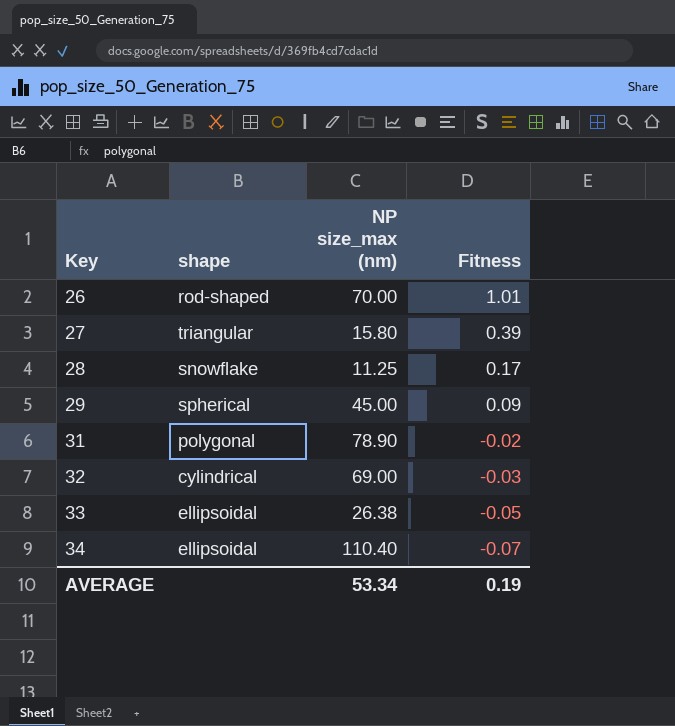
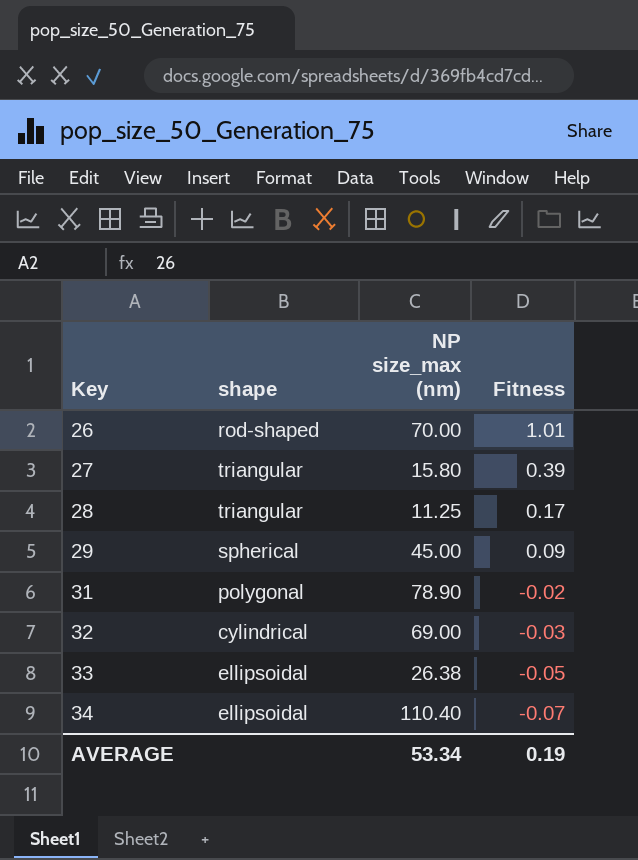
28 | shape: snowflake -> triangular

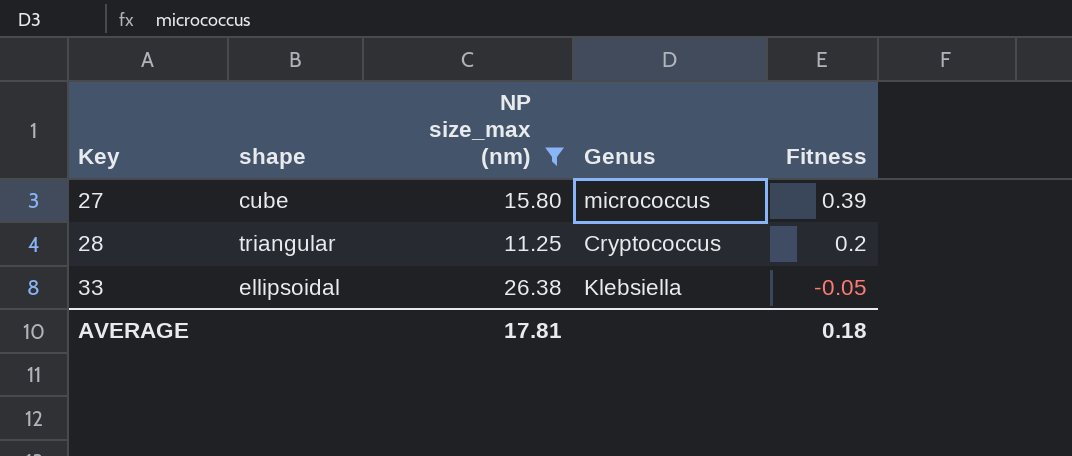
filter: none -> NP size_max (nm) <= 26.38
column Genus | position: none -> 4
27 | shape: triangular -> cube
28 | Fitness: 0.17 -> 0.2
AVERAGE | NP size_max (nm): 53.34 -> 17.81
AVERAGE | Fitness: 0.19 -> 0.18

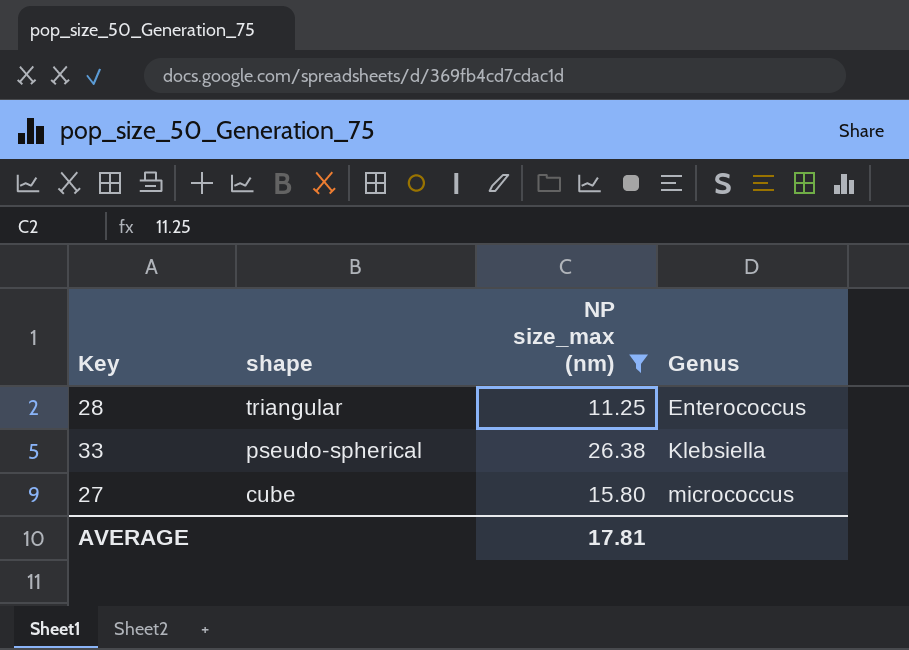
row order: Key ascending -> shape descending
column Fitness | position: 5 -> none
28 | Genus: Cryptococcus -> Enterococcus
33 | shape: ellipsoidal -> pseudo-spherical

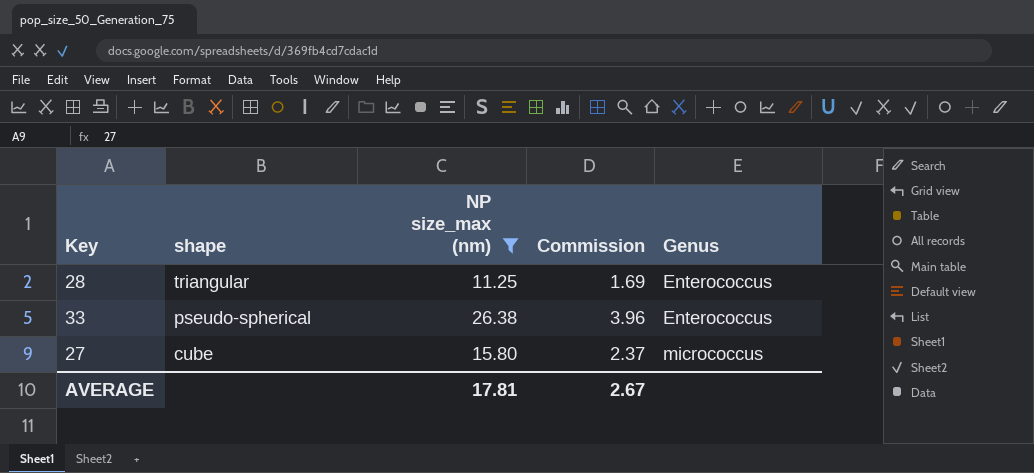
column Commission | formula: none -> [NP size_max (nm)] * 0.15
33 | Genus: Klebsiella -> Enterococcus

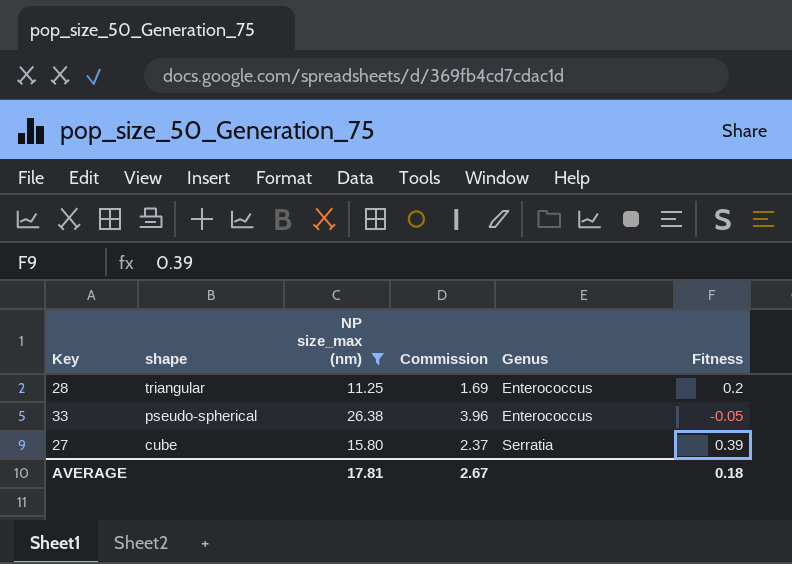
column Fitness | position: none -> 6
27 | Genus: micrococcus -> Serratia

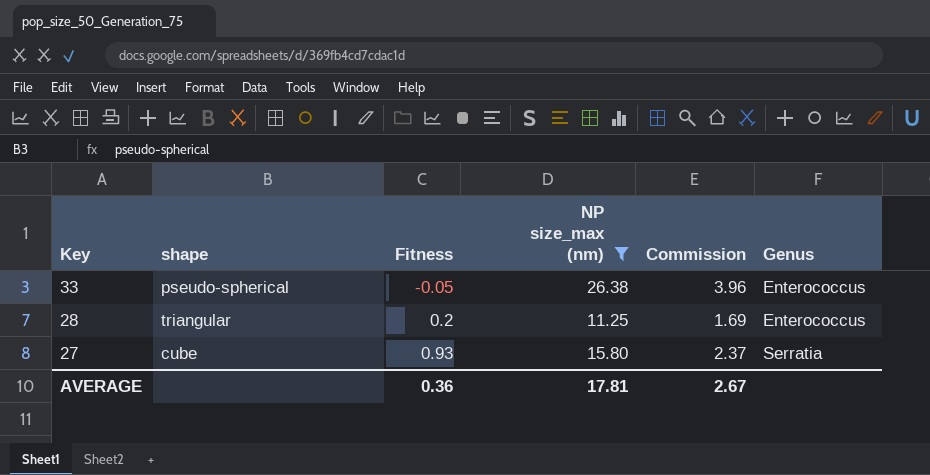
row order: shape descending -> Key descending
column Fitness | position: 6 -> 3
27 | Fitness: 0.39 -> 0.93
AVERAGE | Fitness: 0.18 -> 0.36

